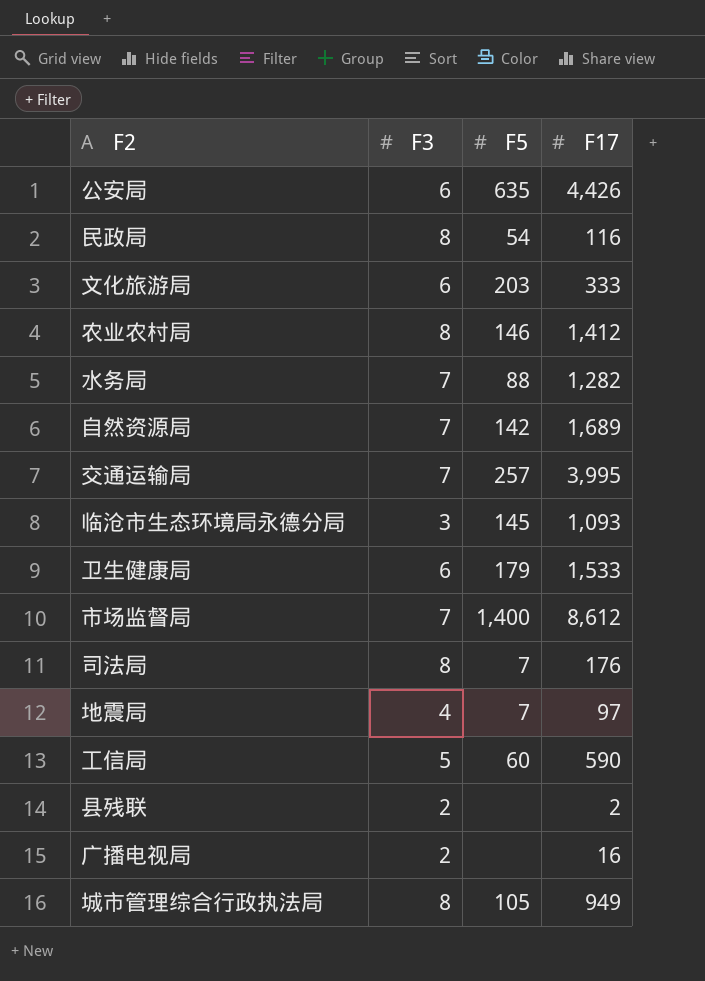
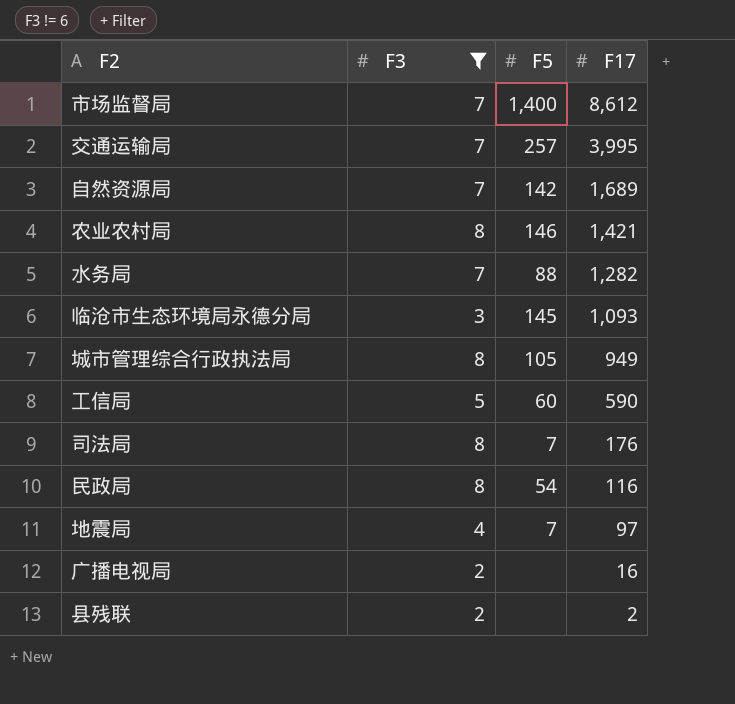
filter: none -> F3 != 6
row order: none -> F17 descending
农业农村局 | F17: 1,412 -> 1,421

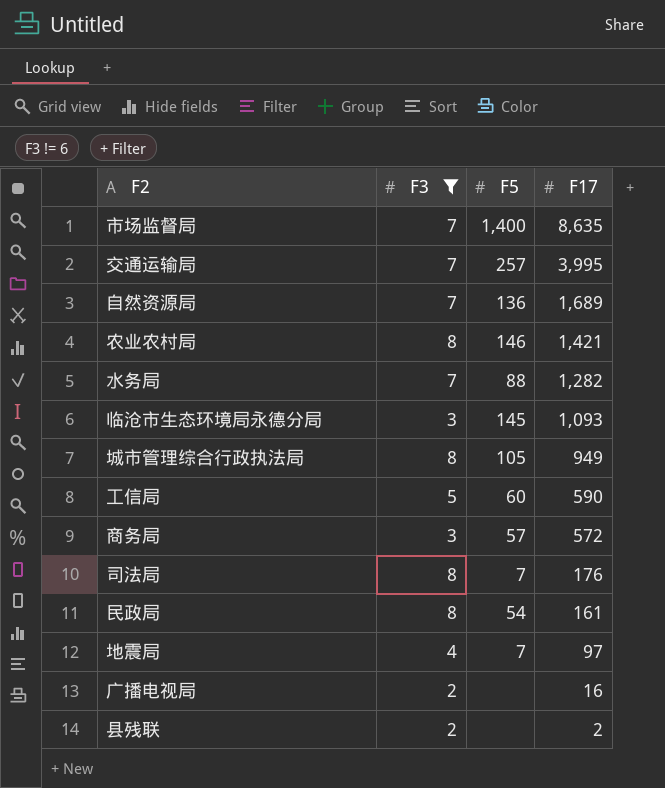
市场监督局 | F17: 8,612 -> 8,635
自然资源局 | F5: 142 -> 136
row 商务局: none -> 3 | 57 | 572
民政局 | F17: 116 -> 161

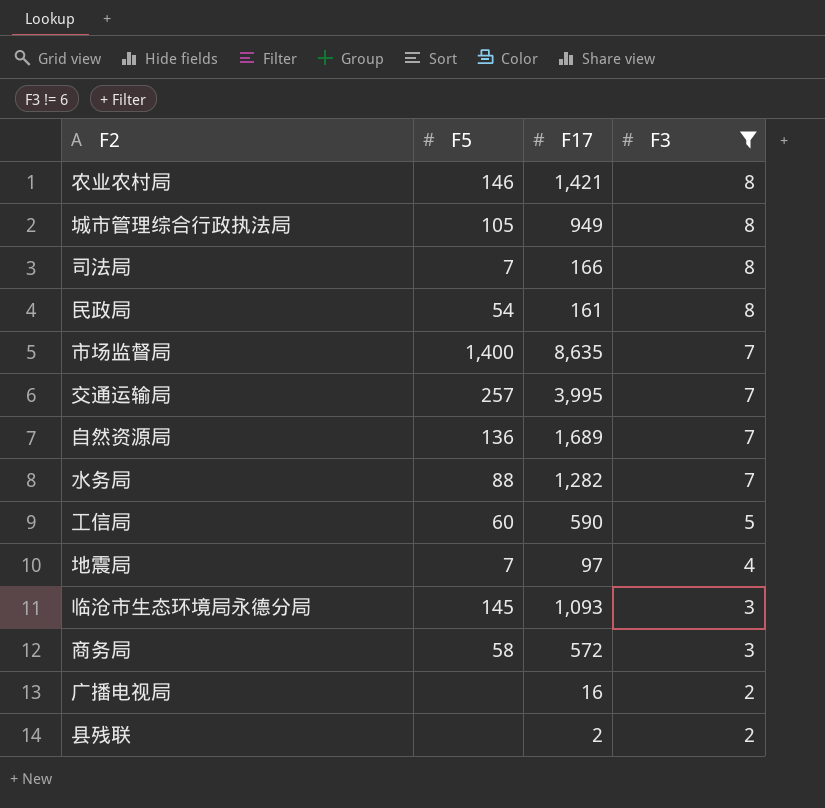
row order: F17 descending -> F3 descending
column F3 | position: 2 -> 4
司法局 | F17: 176 -> 166
商务局 | F5: 57 -> 58

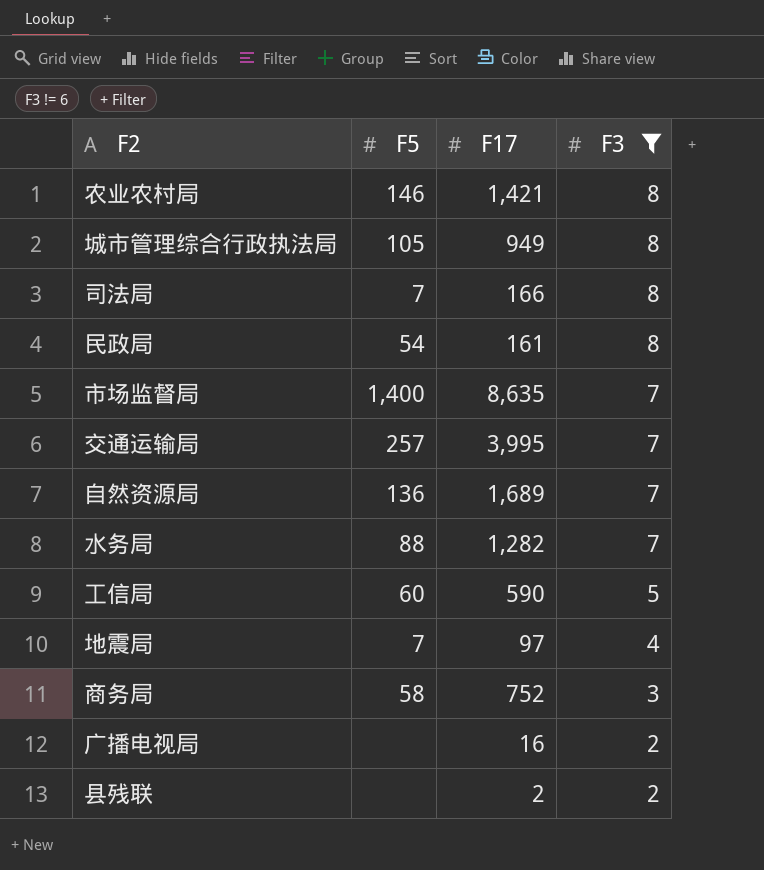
row 临沧市生态环境局永德分局: 145 | 1,093 | 3 -> none
商务局 | F17: 572 -> 752

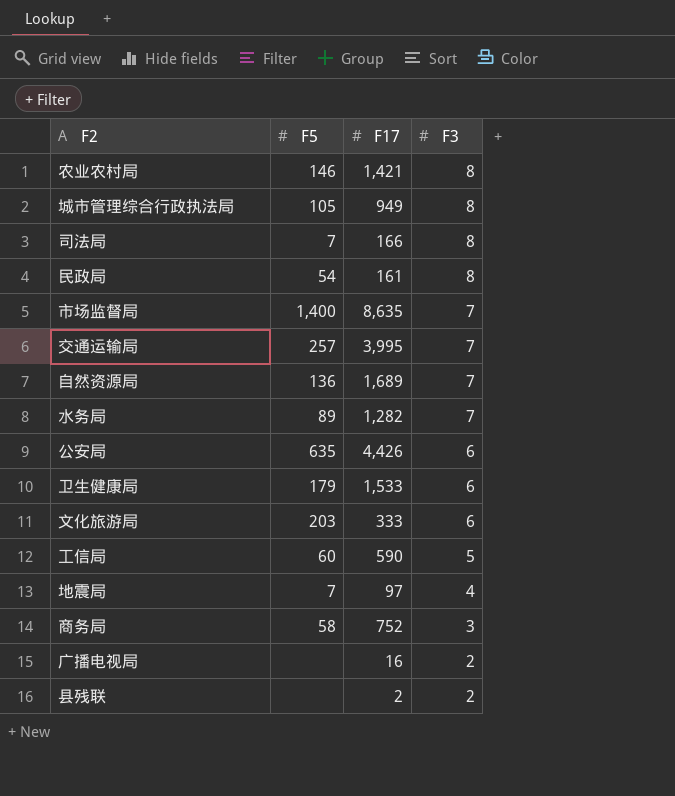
filter: F3 != 6 -> none
水务局 | F5: 88 -> 89

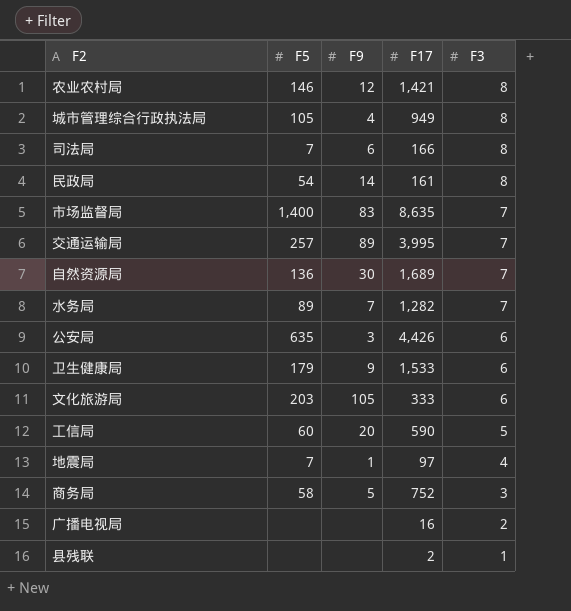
column F9 | position: none -> 3
县残联 | F3: 2 -> 1

